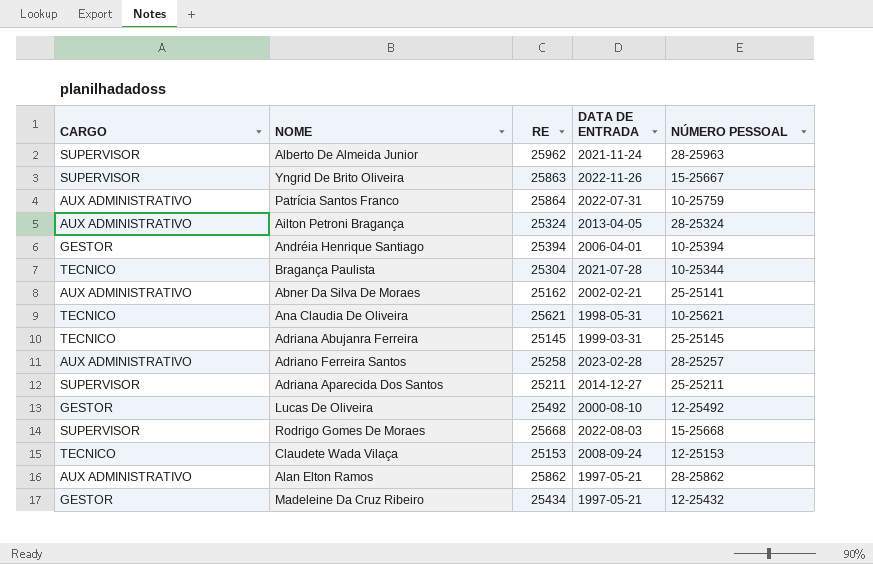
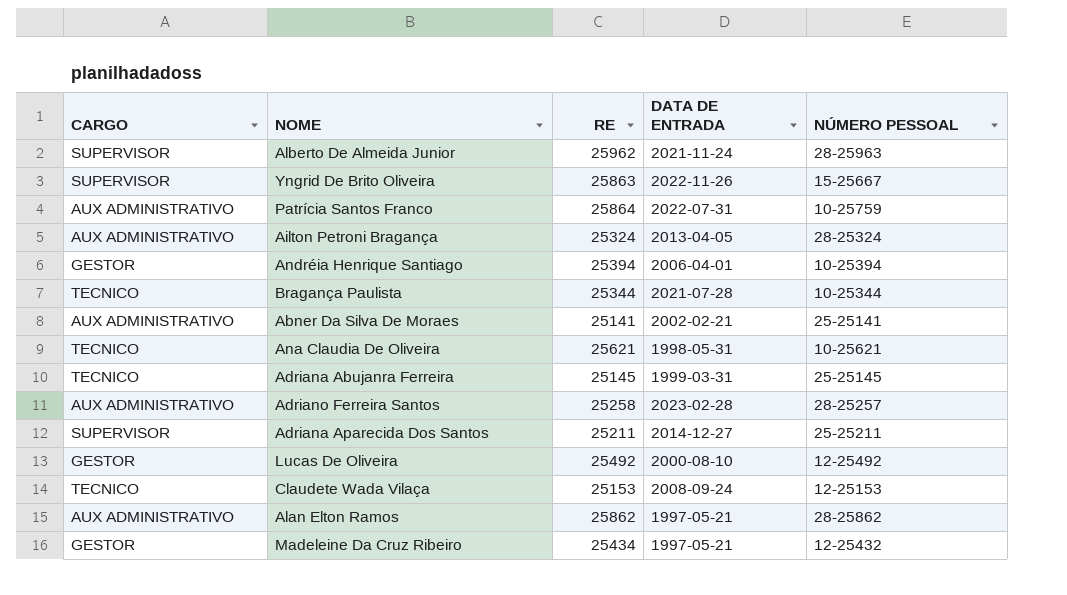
row Rodrigo Gomes De Moraes: SUPERVISOR | 25668 | 2022-08-03 | 15-25668 -> none
Bragança Paulista | RE: 25304 -> 25344
Abner Da Silva De Moraes | RE: 25162 -> 25141

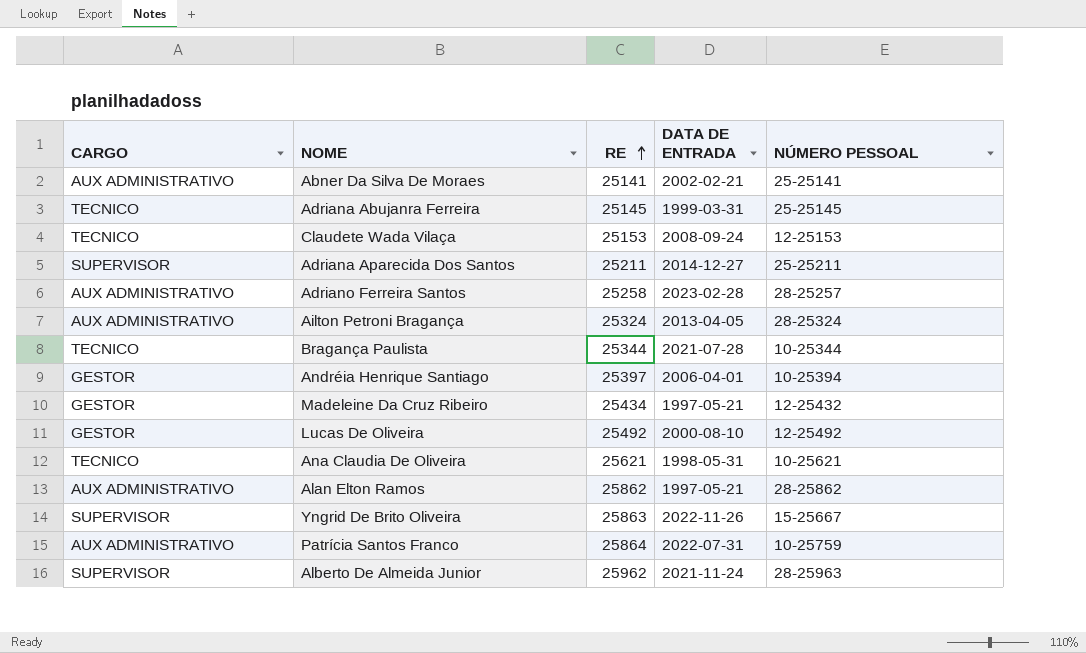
row order: none -> RE ascending
Andréia Henrique Santiago | RE: 25394 -> 25397

